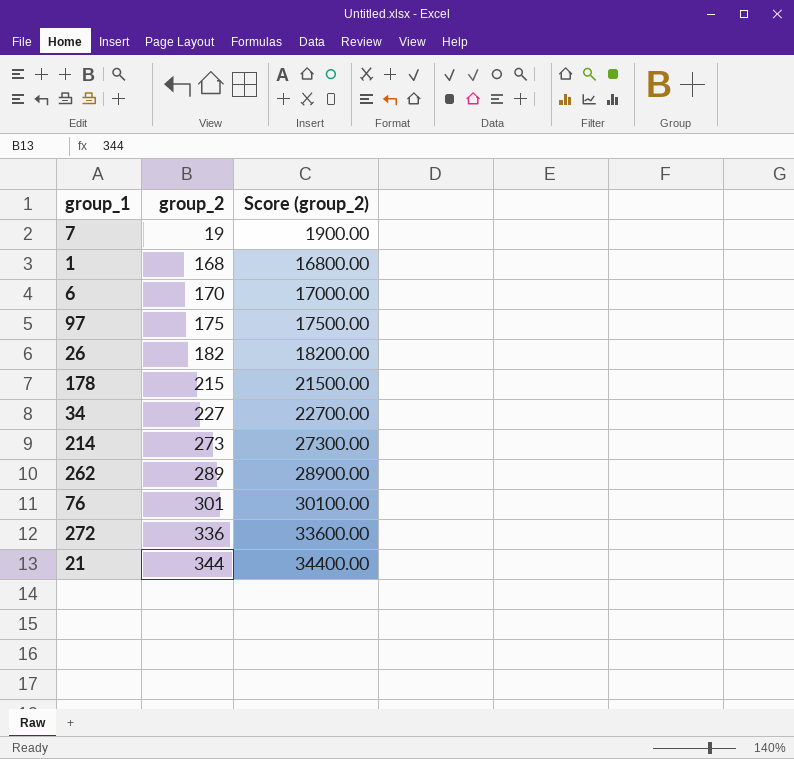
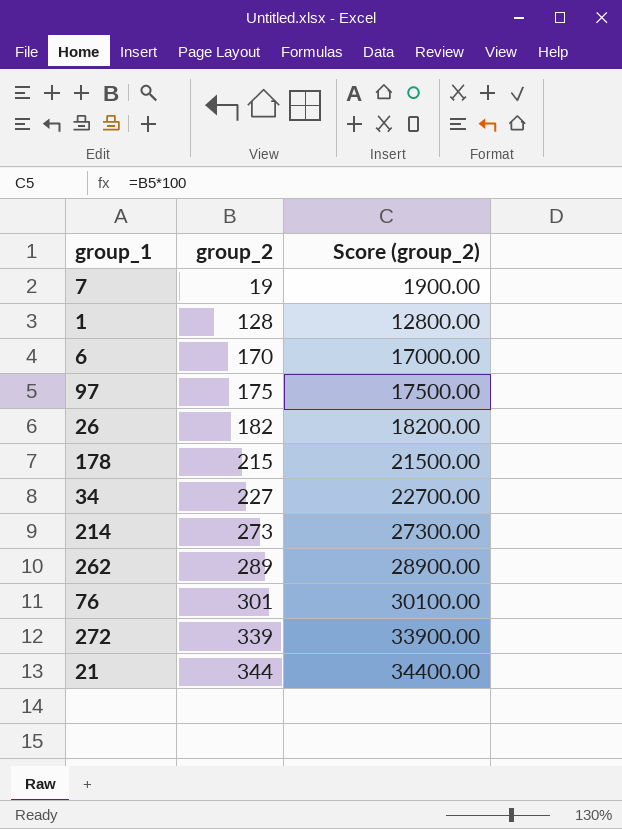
1 | group_2: 168 -> 128
1 | Score (group_2): 16800.00 -> 12800.00
272 | group_2: 336 -> 339
272 | Score (group_2): 33600.00 -> 33900.00

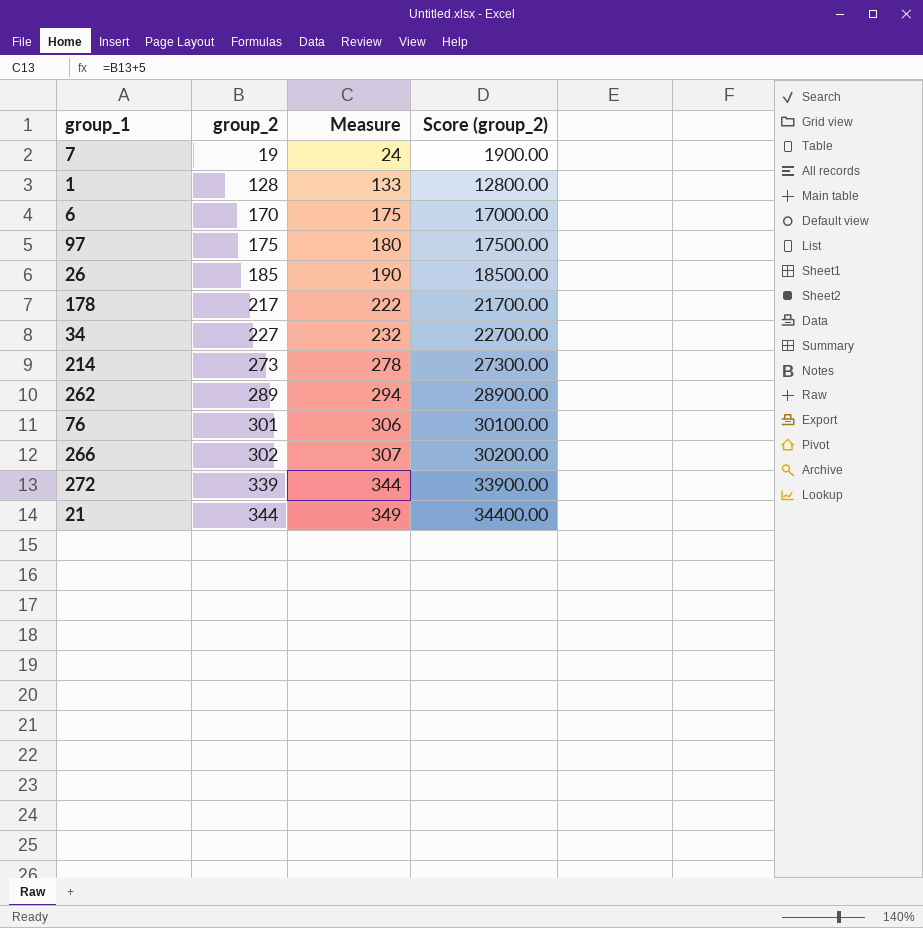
column Measure | formula: none -> [group_2] + 5
26 | group_2: 182 -> 185
26 | Score (group_2): 18200.00 -> 18500.00
178 | group_2: 215 -> 217
178 | Score (group_2): 21500.00 -> 21700.00
row 266: none -> 302 | 307 | 30200.00

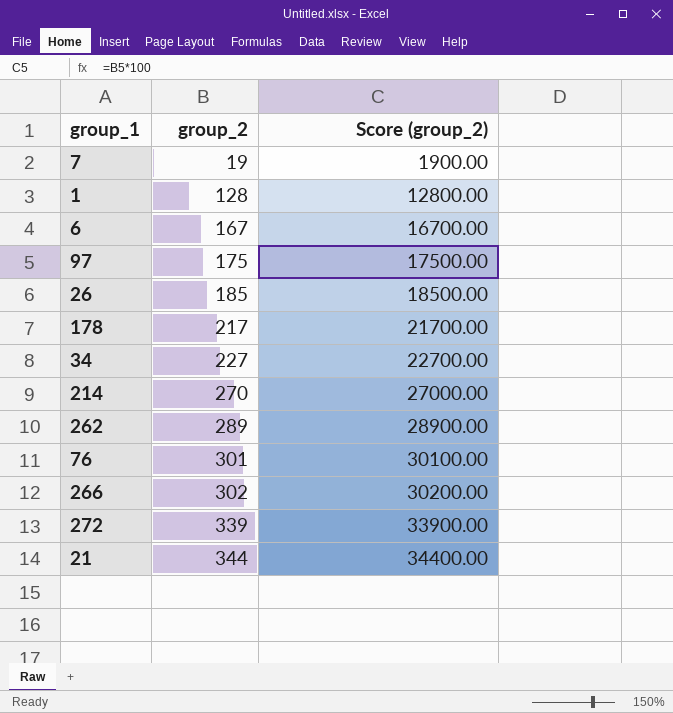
column Measure | formula: [group_2] + 5 -> none
6 | group_2: 170 -> 167
6 | Score (group_2): 17000.00 -> 16700.00
214 | group_2: 273 -> 270
214 | Score (group_2): 27300.00 -> 27000.00

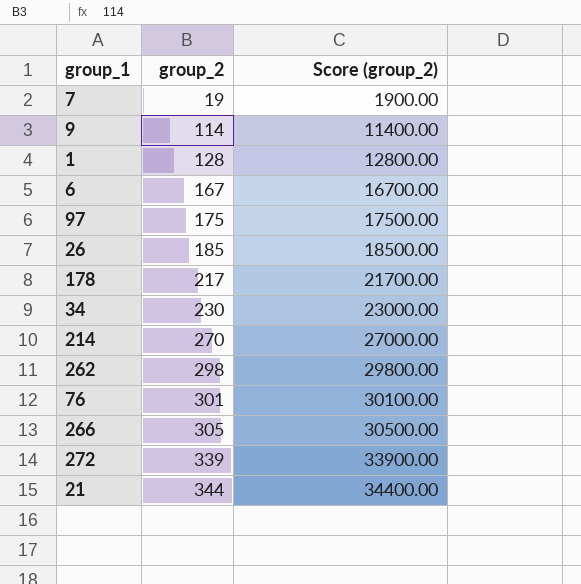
row 9: none -> 114 | 11400.00
34 | group_2: 227 -> 230
34 | Score (group_2): 22700.00 -> 23000.00
262 | group_2: 289 -> 298
262 | Score (group_2): 28900.00 -> 29800.00
266 | group_2: 302 -> 305
266 | Score (group_2): 30200.00 -> 30500.00

